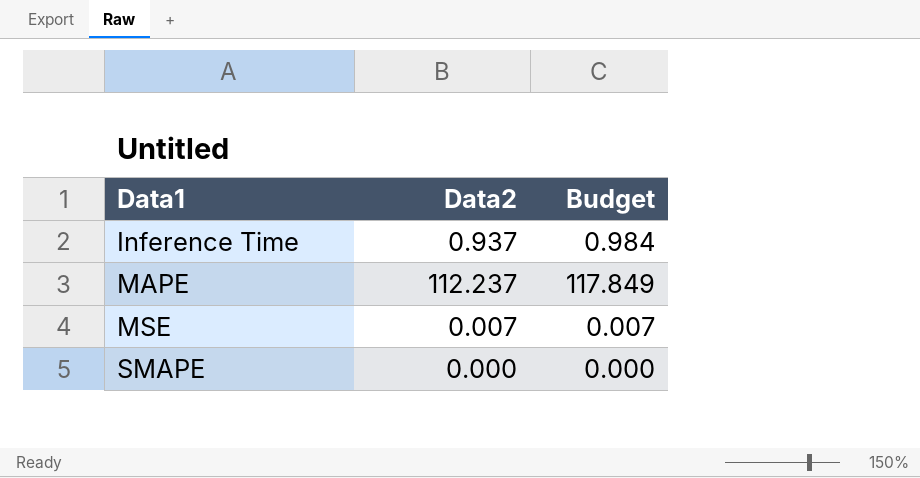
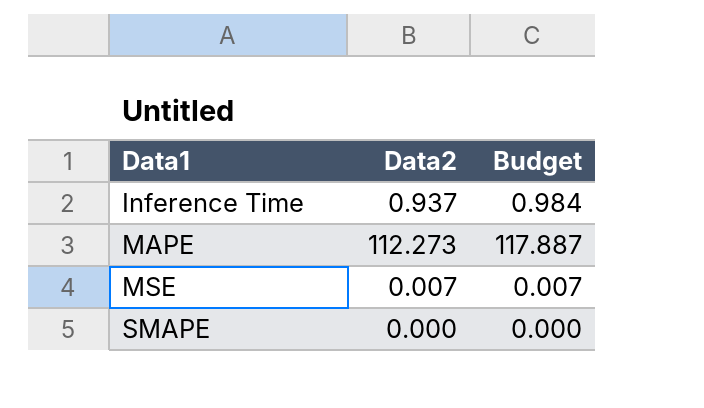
MAPE | Data2: 112.237 -> 112.273
MAPE | Budget: 117.849 -> 117.887

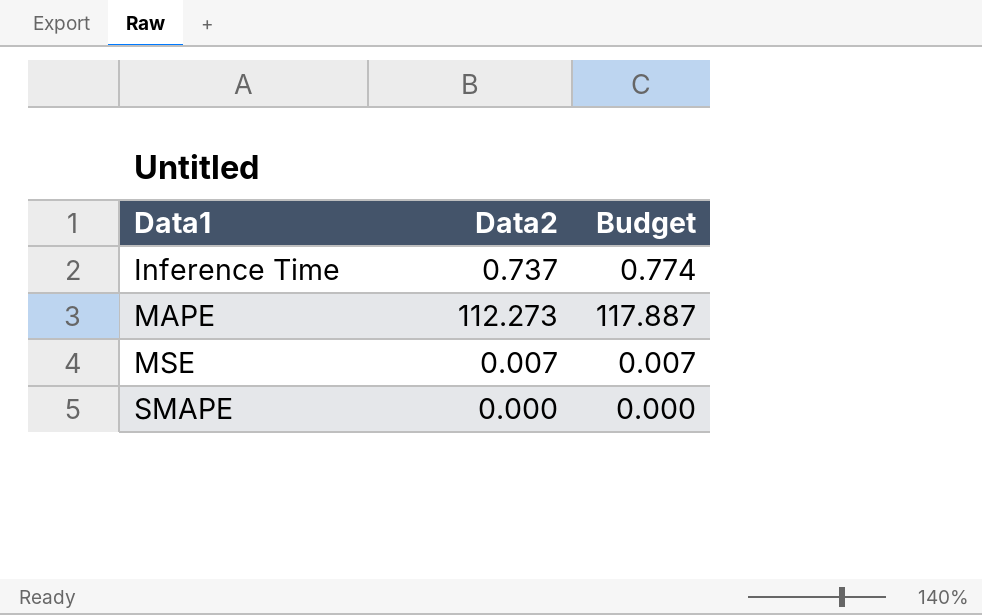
Inference Time | Data2: 0.937 -> 0.737
Inference Time | Budget: 0.984 -> 0.774

